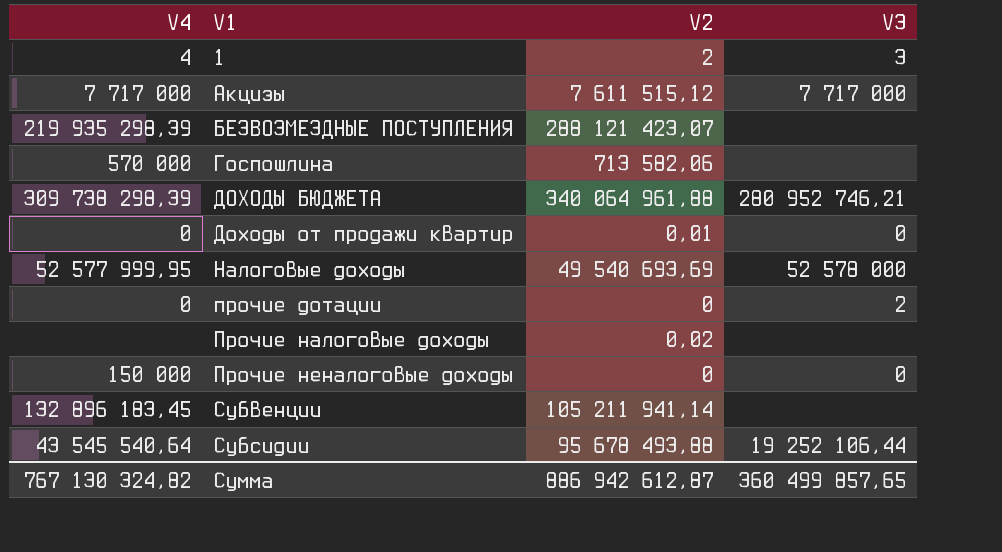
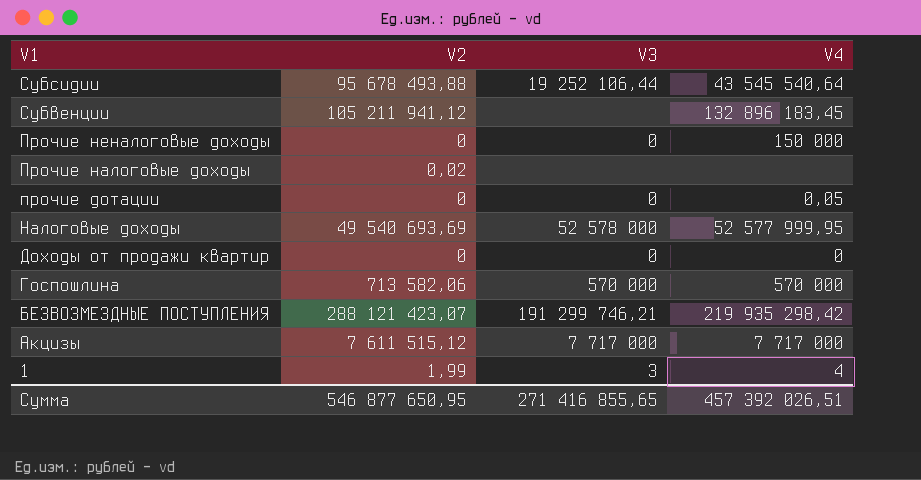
row order: V1 ascending -> V1 descending
column V4 | position: 1 -> 4
row ДОХОДЫ БЮДЖЕТА: 309 738 298,39 | 340 064 961,88 | 280 952 746,21 -> none
Субвенции | V2: 105 211 941,14 -> 105 211 941,12
прочие дотации | V3: 2 -> 0
прочие дотации | V4: 0 -> 0,05
Доходы от продажи квартир | V2: 0,01 -> 0
Госпошлина | V3: none -> 570 000
БЕЗВОЗМЕЗДНЫЕ ПОСТУПЛЕНИЯ | V3: none -> 191 299 746,21
БЕЗВОЗМЕЗДНЫЕ ПОСТУПЛЕНИЯ | V4: 219 935 298,39 -> 219 935 298,42
1 | V2: 2 -> 1,99
Сумма | V2: 886 942 612,87 -> 546 877 650,95
Сумма | V3: 360 499 857,65 -> 271 416 855,65
Сумма | V4: 767 130 324,82 -> 457 392 026,51

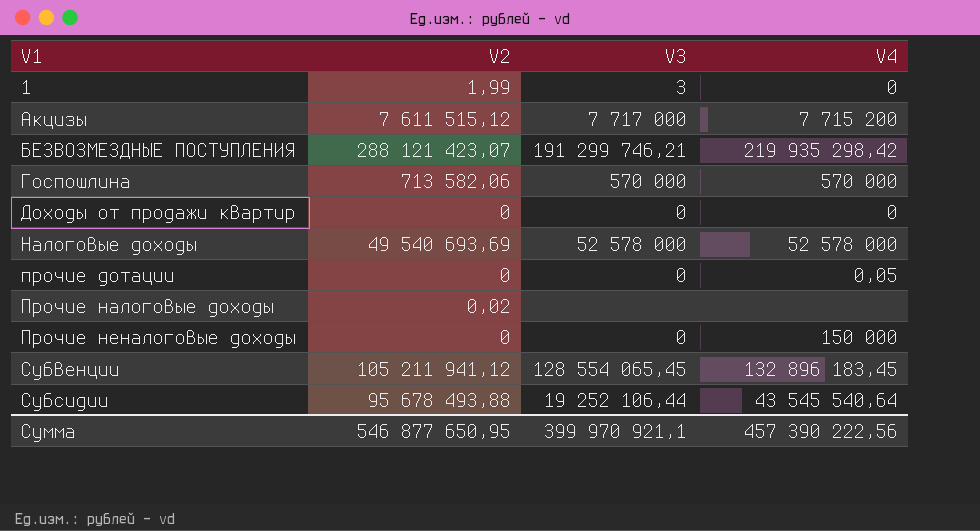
row order: V1 descending -> V1 ascending
1 | V4: 4 -> 0
Акцизы | V4: 7 717 000 -> 7 715 200
Налоговые доходы | V4: 52 577 999,95 -> 52 578 000
Субвенции | V3: none -> 128 554 065,45
Сумма | V3: 271 416 855,65 -> 399 970 921,1
Сумма | V4: 457 392 026,51 -> 457 390 222,56

